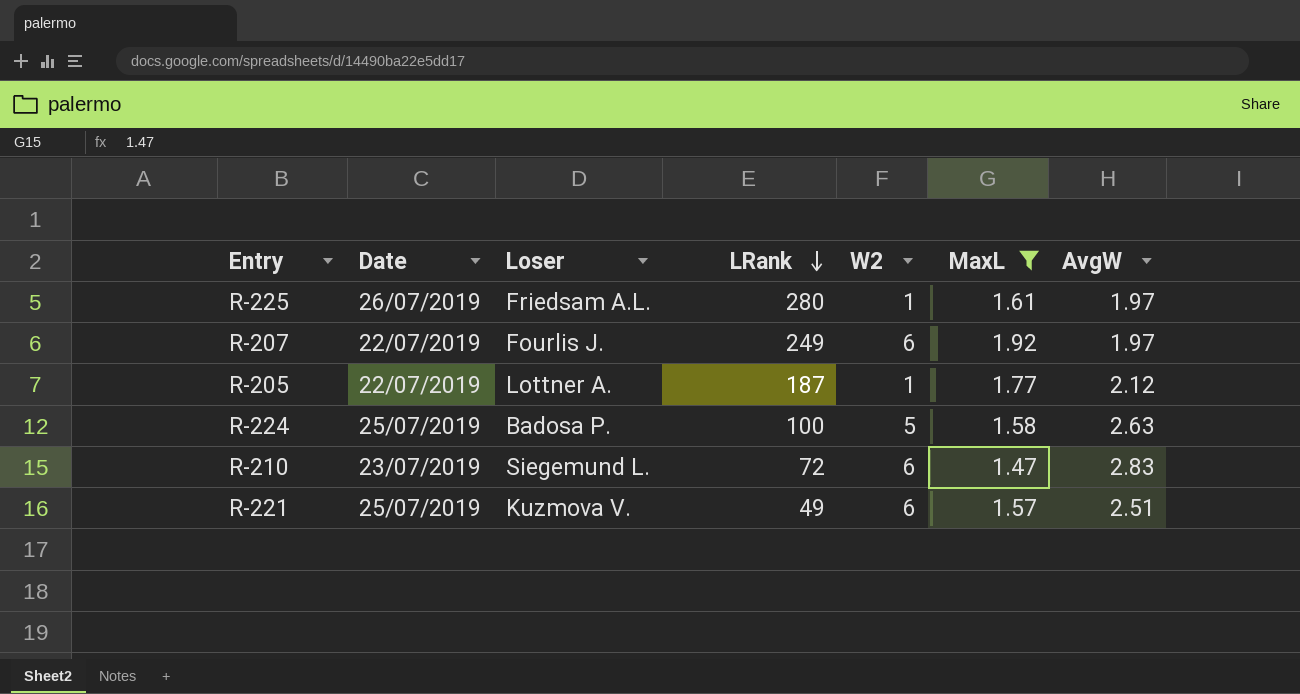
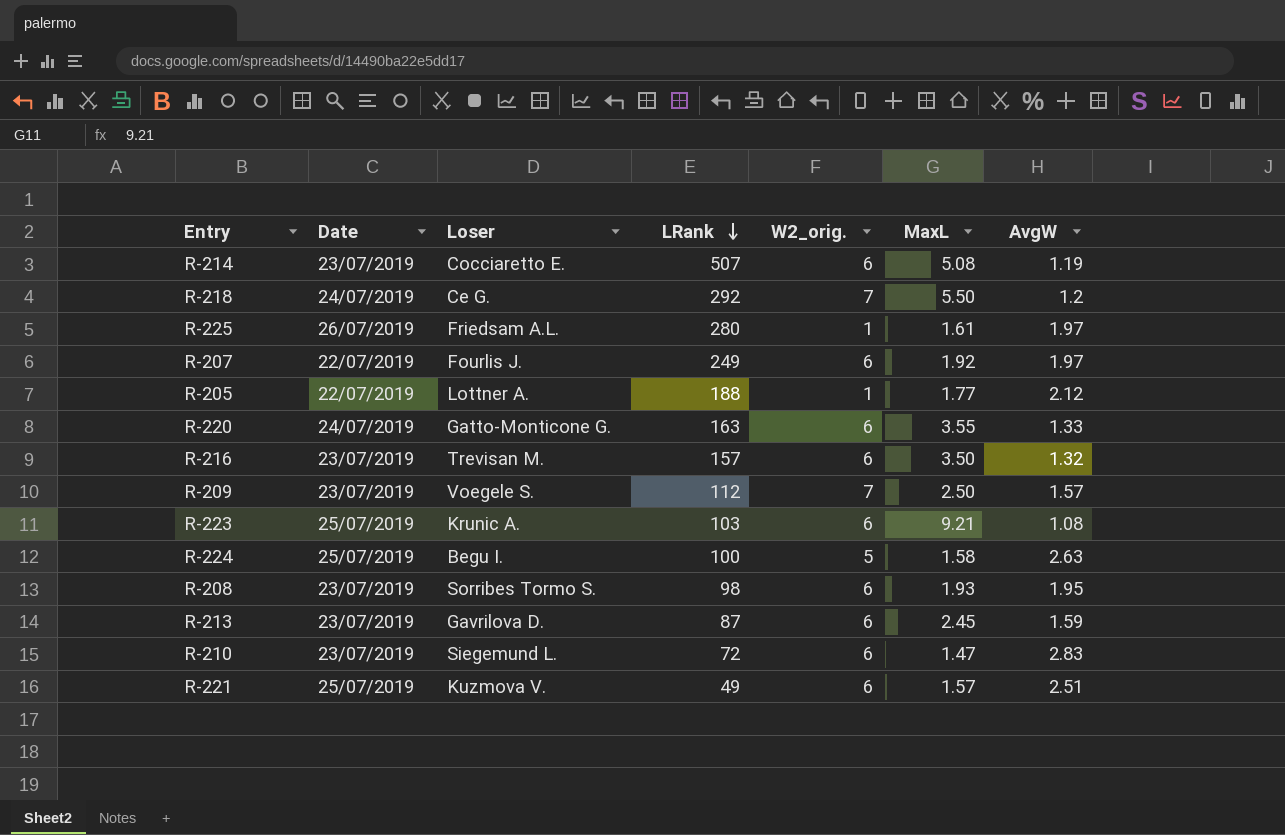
filter: MaxL <= 1.92 -> none
column name: W2 -> W2_orig.
R-205 | LRank: 187 -> 188
R-224 | Loser: Badosa P. -> Begu I.

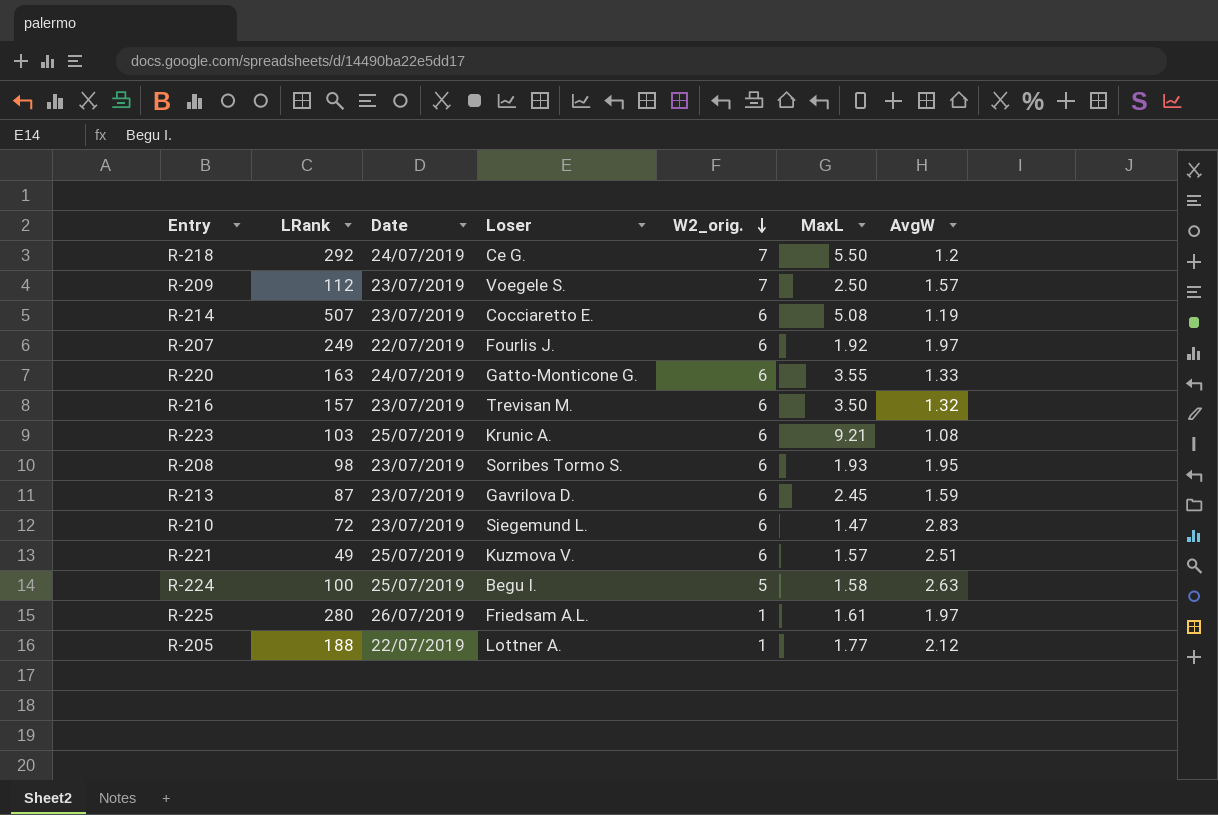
row order: LRank descending -> W2_orig. descending
column LRank | position: 4 -> 2

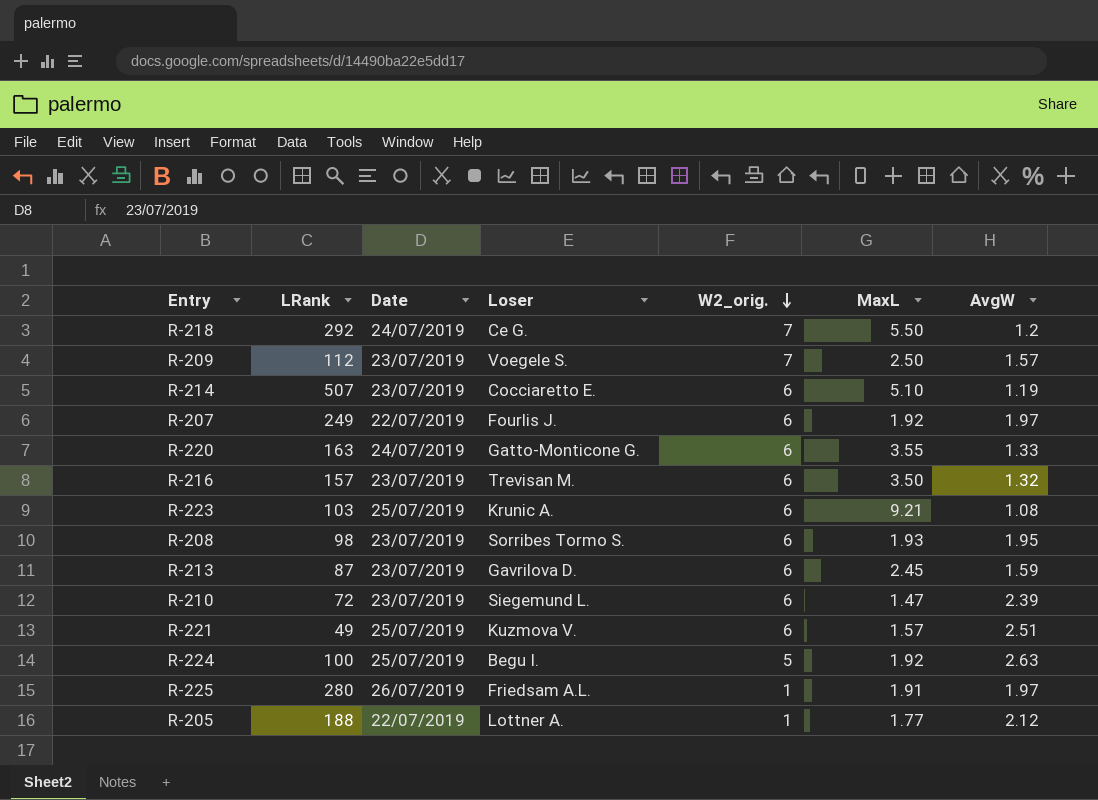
R-214 | MaxL: 5.08 -> 5.10
R-210 | AvgW: 2.83 -> 2.39
R-224 | MaxL: 1.58 -> 1.92
R-225 | MaxL: 1.61 -> 1.91

